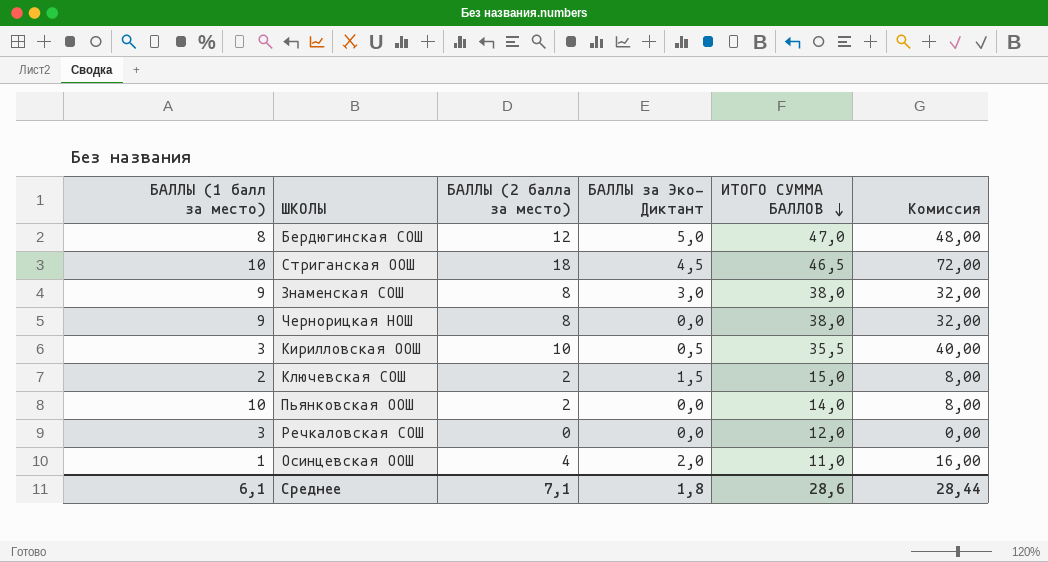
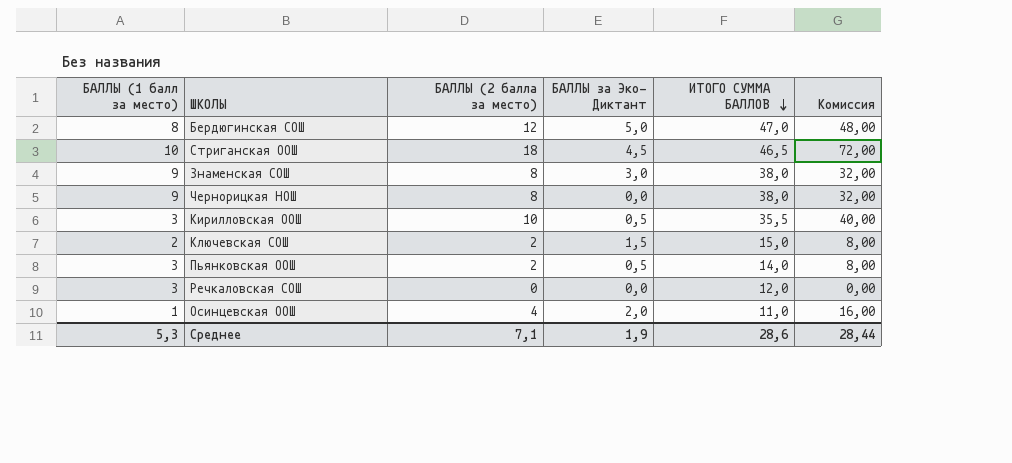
Пьянковская ООШ | БАЛЛЫ (1 балл за место): 10 -> 3
Пьянковская ООШ | БАЛЛЫ за Эко- Диктант: 0,0 -> 0,5
Среднее | БАЛЛЫ (1 балл за место): 6,1 -> 5,3
Среднее | БАЛЛЫ за Эко- Диктант: 1,8 -> 1,9

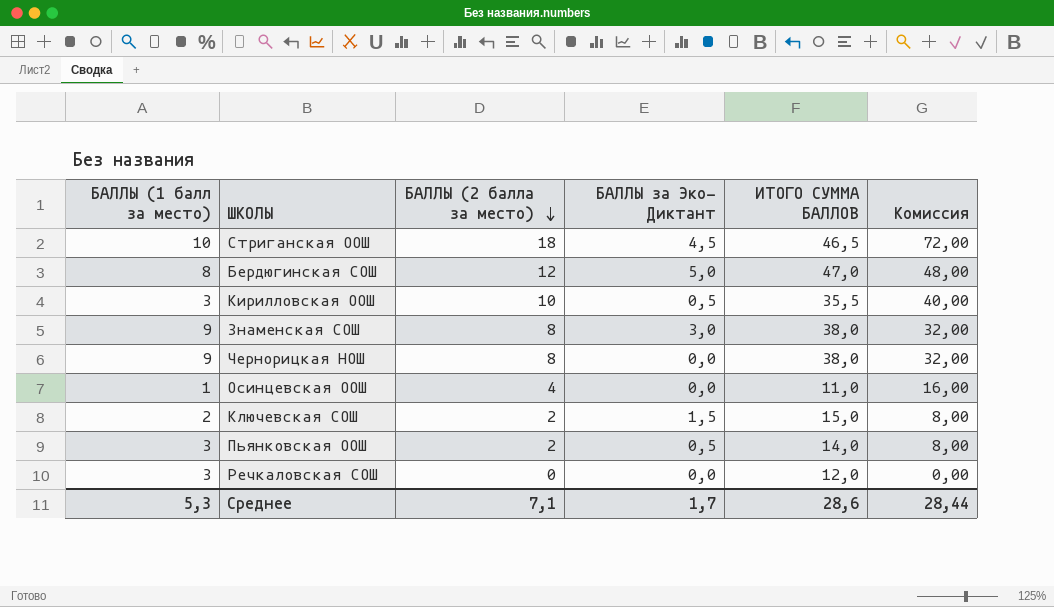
row order: ИТОГО СУММА БАЛЛОВ descending -> БАЛЛЫ (2 балла за место) descending
Осинцевская ООШ | БАЛЛЫ за Эко- Диктант: 2,0 -> 0,0
Среднее | БАЛЛЫ за Эко- Диктант: 1,9 -> 1,7

